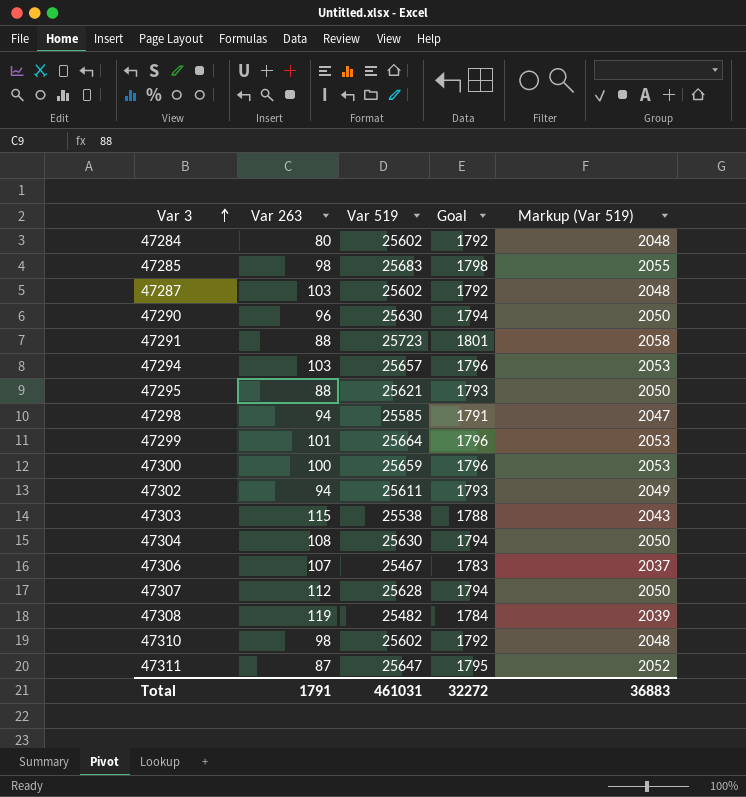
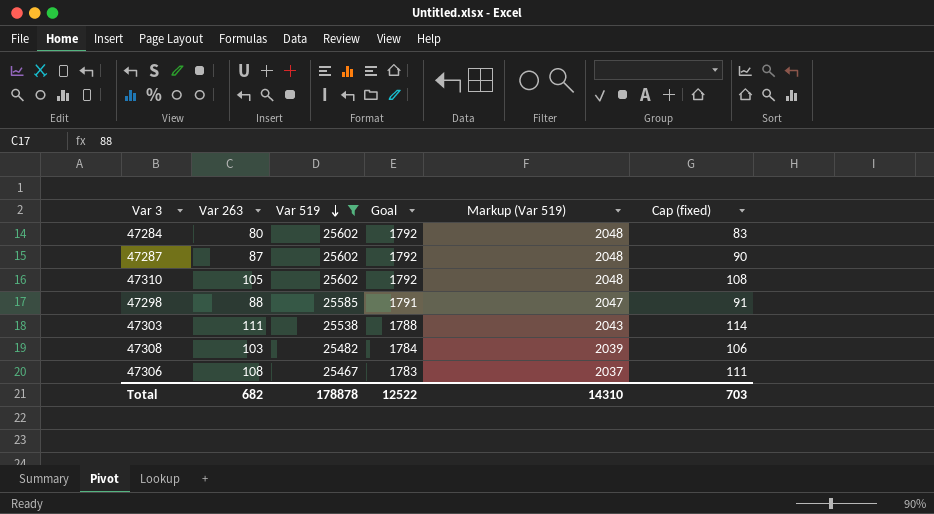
filter: none -> Var 519 <= 25602
row order: Var 3 ascending -> Var 519 descending
column Cap (fixed) | formula: none -> [Var 263] + 3
47287 | Var 263: 103 -> 87
47310 | Var 263: 98 -> 105
47298 | Var 263: 94 -> 88
47303 | Var 263: 115 -> 111
47308 | Var 263: 119 -> 103
47306 | Var 263: 107 -> 108
Total | Var 263: 1791 -> 682
Total | Var 519: 461031 -> 178878
Total | Goal: 32272 -> 12522
Total | Markup (Var 519): 36883 -> 14310

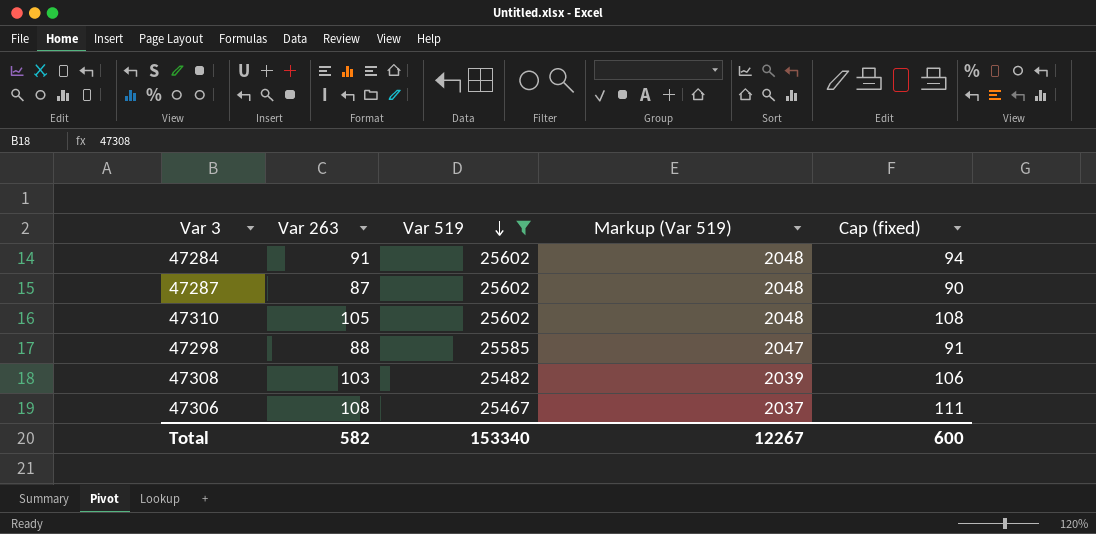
column Goal | formula: [Var 519] * 0.07 -> none
row 47303: 111 | 25538 | 1788 | 2043 | 114 -> none
47284 | Var 263: 80 -> 91
47284 | Cap (fixed): 83 -> 94
Total | Var 263: 682 -> 582
Total | Var 519: 178878 -> 153340
Total | Markup (Var 519): 14310 -> 12267
Total | Cap (fixed): 703 -> 600

